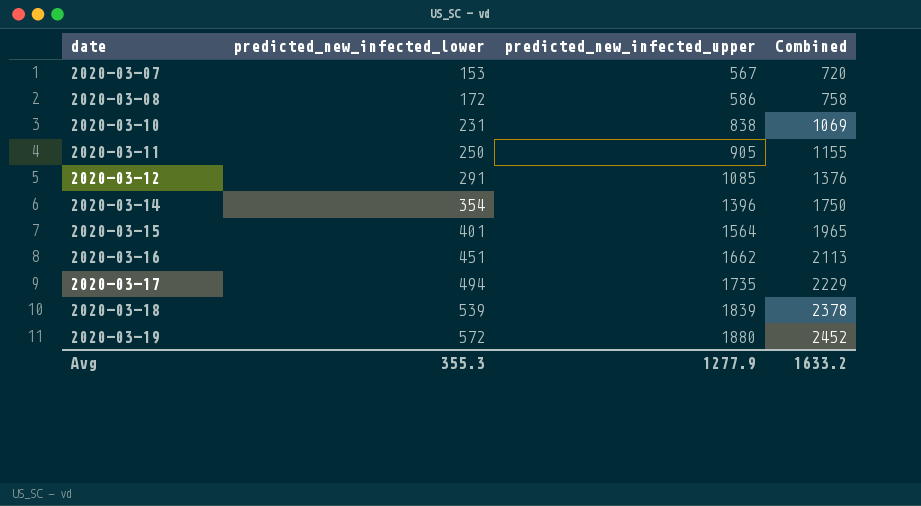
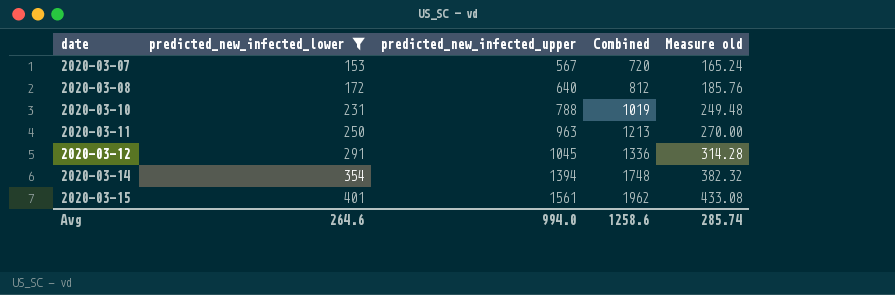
filter: none -> predicted_new_infected_lower <= 401
column Measure old | formula: none -> [predicted_new_infected_lower] * 1.08
2020-03-08 | predicted_new_infected_upper: 586 -> 640
2020-03-08 | Combined: 758 -> 812
2020-03-10 | predicted_new_infected_upper: 838 -> 788
2020-03-10 | Combined: 1069 -> 1019
2020-03-11 | predicted_new_infected_upper: 905 -> 963
2020-03-11 | Combined: 1155 -> 1213
2020-03-12 | predicted_new_infected_upper: 1085 -> 1045
2020-03-12 | Combined: 1376 -> 1336
2020-03-14 | predicted_new_infected_upper: 1396 -> 1394
2020-03-14 | Combined: 1750 -> 1748
2020-03-15 | predicted_new_infected_upper: 1564 -> 1561
2020-03-15 | Combined: 1965 -> 1962
Avg | predicted_new_infected_lower: 355.3 -> 264.6
Avg | predicted_new_infected_upper: 1277.9 -> 994.0
Avg | Combined: 1633.2 -> 1258.6

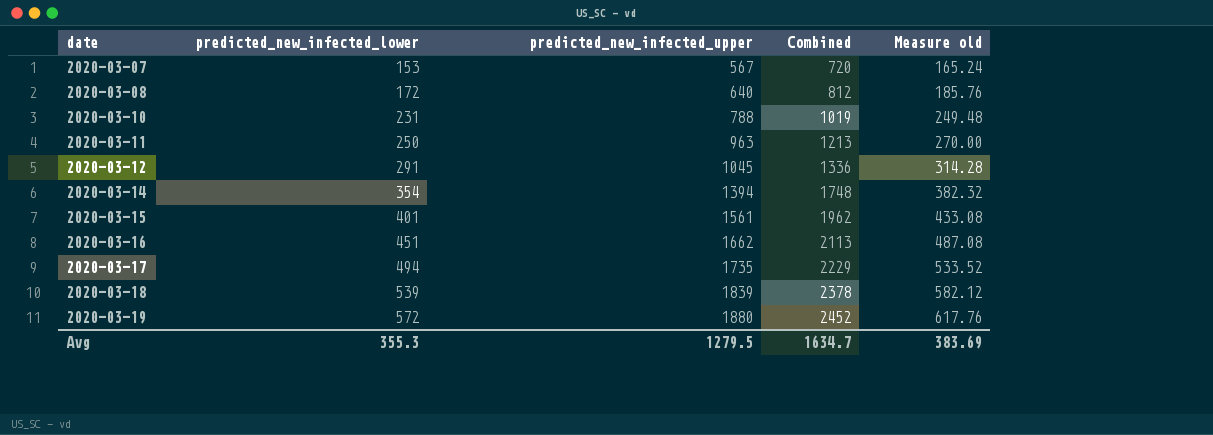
filter: predicted_new_infected_lower <= 401 -> none
Avg | predicted_new_infected_lower: 264.6 -> 355.3
Avg | predicted_new_infected_upper: 994.0 -> 1279.5
Avg | Combined: 1258.6 -> 1634.7
Avg | Measure old: 285.74 -> 383.69

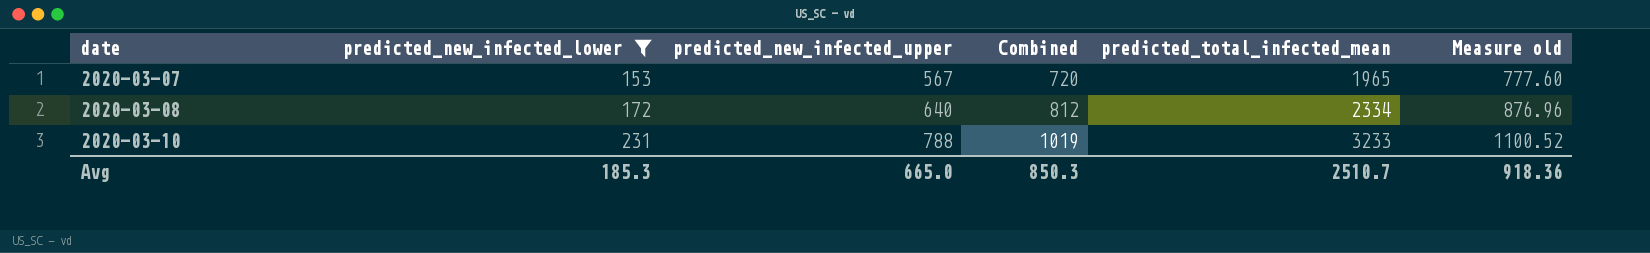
filter: none -> predicted_new_infected_lower <= 231
column predicted_total_infected_mean | position: none -> 5
column Measure old | formula: [predicted_new_infected_lower] * 1.08 -> [Combined] * 1.08
Avg | predicted_new_infected_lower: 355.3 -> 185.3
Avg | predicted_new_infected_upper: 1279.5 -> 665.0
Avg | Combined: 1634.7 -> 850.3
Avg | Measure old: 383.69 -> 918.36

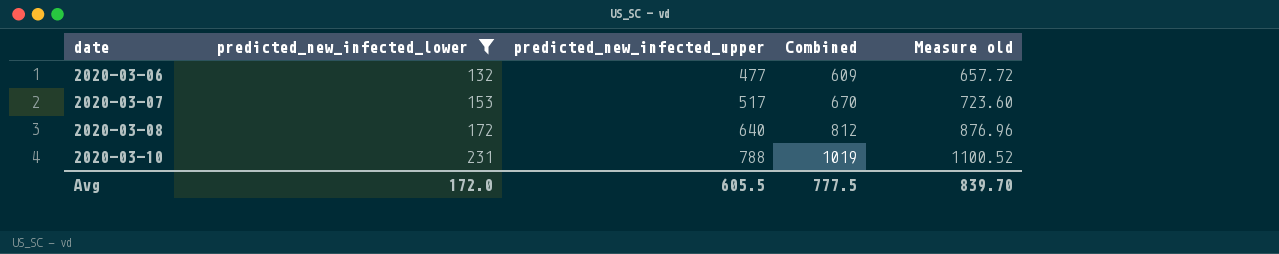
column predicted_total_infected_mean | position: 5 -> none
row 2020-03-06: none -> 132 | 477 | 609 | 657.72
2020-03-07 | predicted_new_infected_upper: 567 -> 517
2020-03-07 | Combined: 720 -> 670
2020-03-07 | Measure old: 777.60 -> 723.60
Avg | predicted_new_infected_lower: 185.3 -> 172.0
Avg | predicted_new_infected_upper: 665.0 -> 605.5
Avg | Combined: 850.3 -> 777.5
Avg | Measure old: 918.36 -> 839.70

